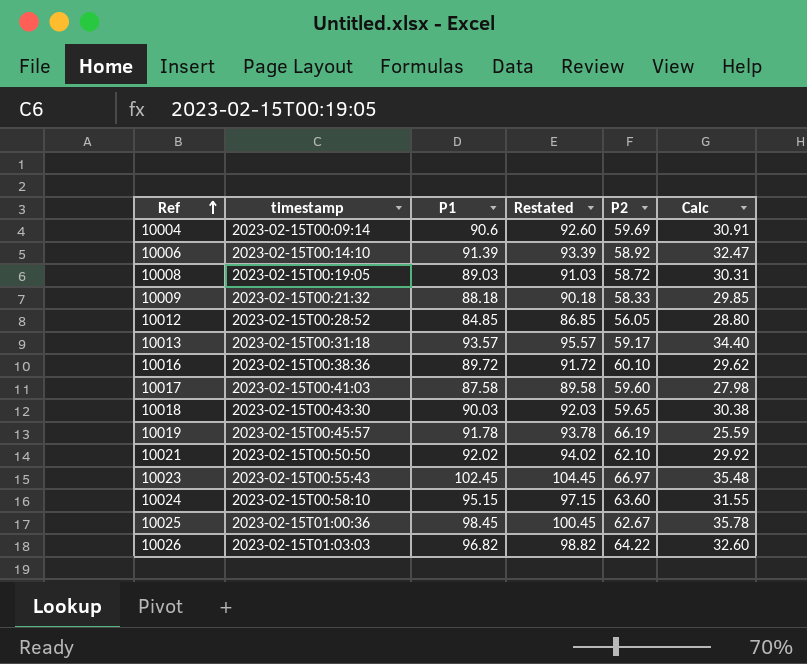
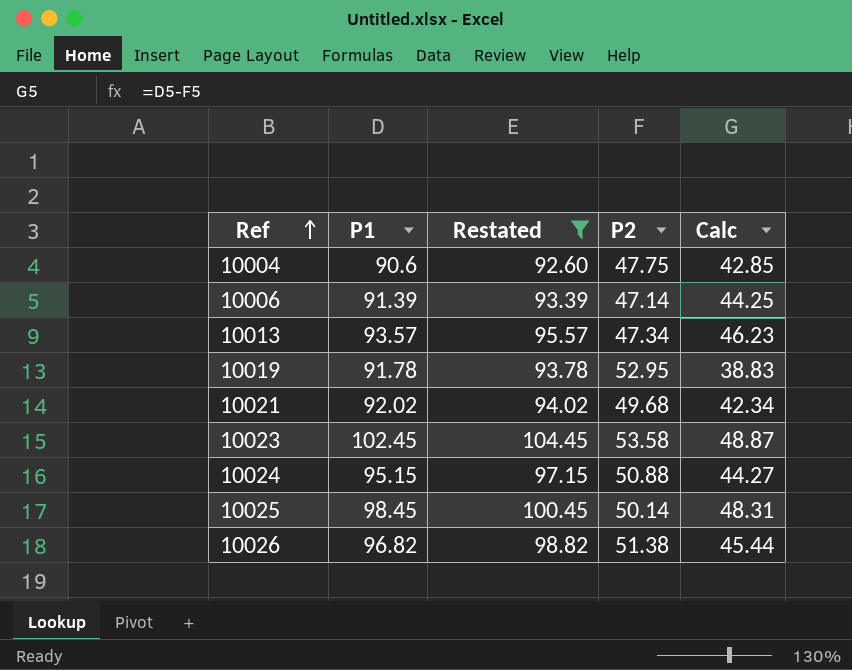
filter: none -> Restated >= 92.60
column timestamp | position: 2 -> none
10004 | P2: 59.69 -> 47.75
10004 | Calc: 30.91 -> 42.85
10006 | P2: 58.92 -> 47.14
10006 | Calc: 32.47 -> 44.25
10013 | P2: 59.17 -> 47.34
10013 | Calc: 34.40 -> 46.23
10019 | P2: 66.19 -> 52.95
10019 | Calc: 25.59 -> 38.83
10021 | P2: 62.10 -> 49.68
10021 | Calc: 29.92 -> 42.34
10023 | P2: 66.97 -> 53.58
10023 | Calc: 35.48 -> 48.87
10024 | P2: 63.60 -> 50.88
10024 | Calc: 31.55 -> 44.27
10025 | P2: 62.67 -> 50.14
10025 | Calc: 35.78 -> 48.31
10026 | P2: 64.22 -> 51.38
10026 | Calc: 32.60 -> 45.44

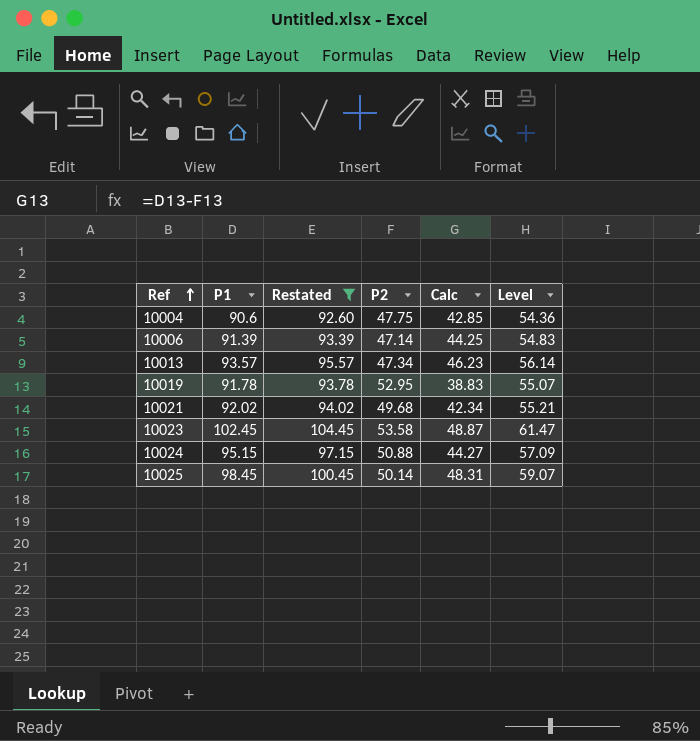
column Level | formula: none -> [P1] * 0.6
row 10026: 96.82 | 98.82 | 51.38 | 45.44 -> none

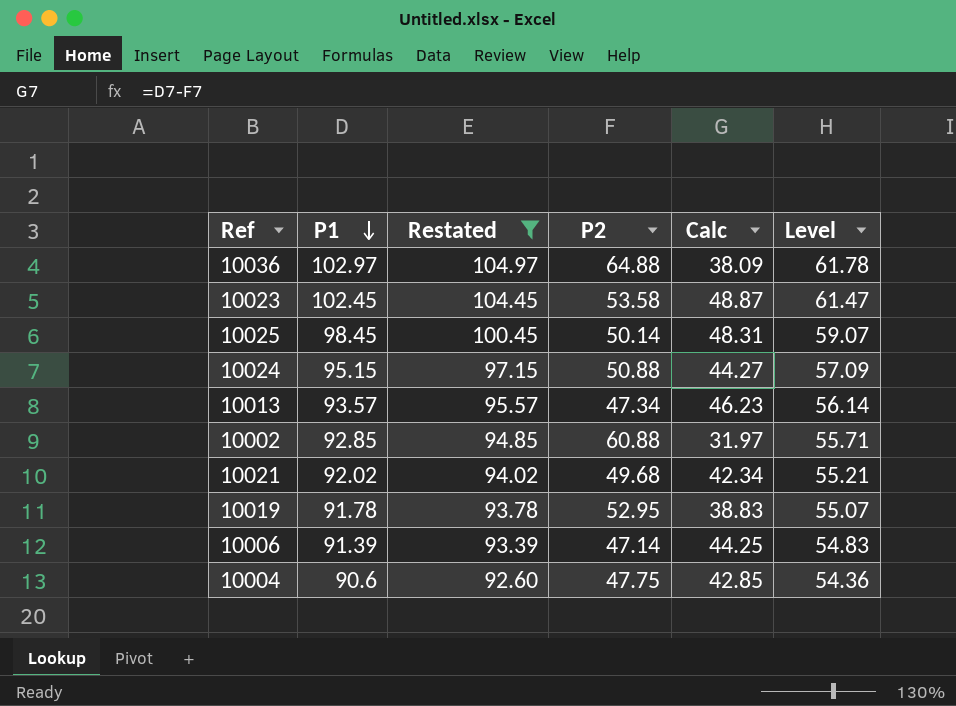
row order: Ref ascending -> P1 descending
row 10036: none -> 102.97 | 104.97 | 64.88 | 38.09 | 61.78
row 10002: none -> 92.85 | 94.85 | 60.88 | 31.97 | 55.71

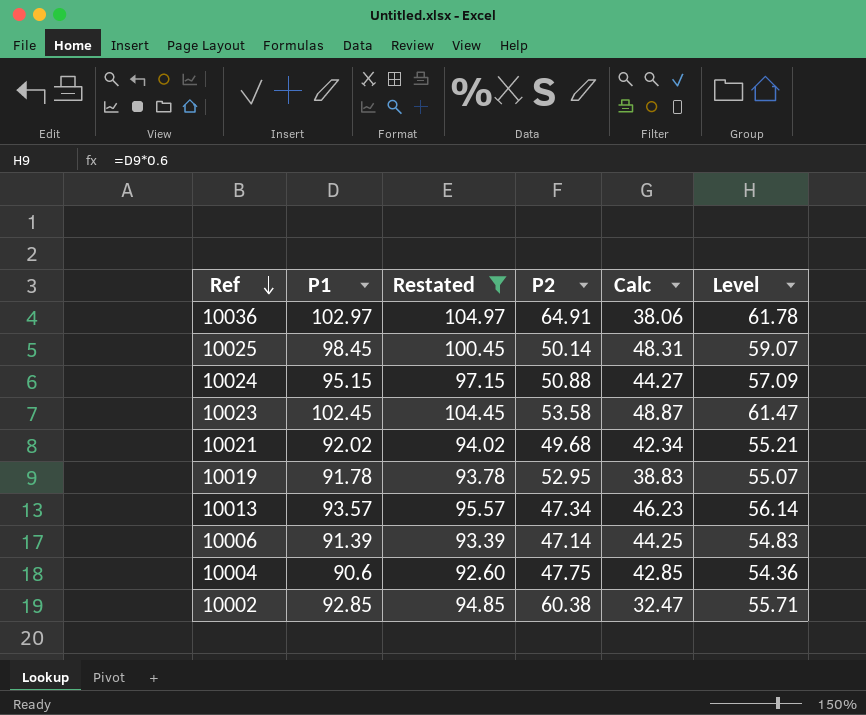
row order: P1 descending -> Ref descending
10036 | P2: 64.88 -> 64.91
10036 | Calc: 38.09 -> 38.06
10002 | P2: 60.88 -> 60.38
10002 | Calc: 31.97 -> 32.47

